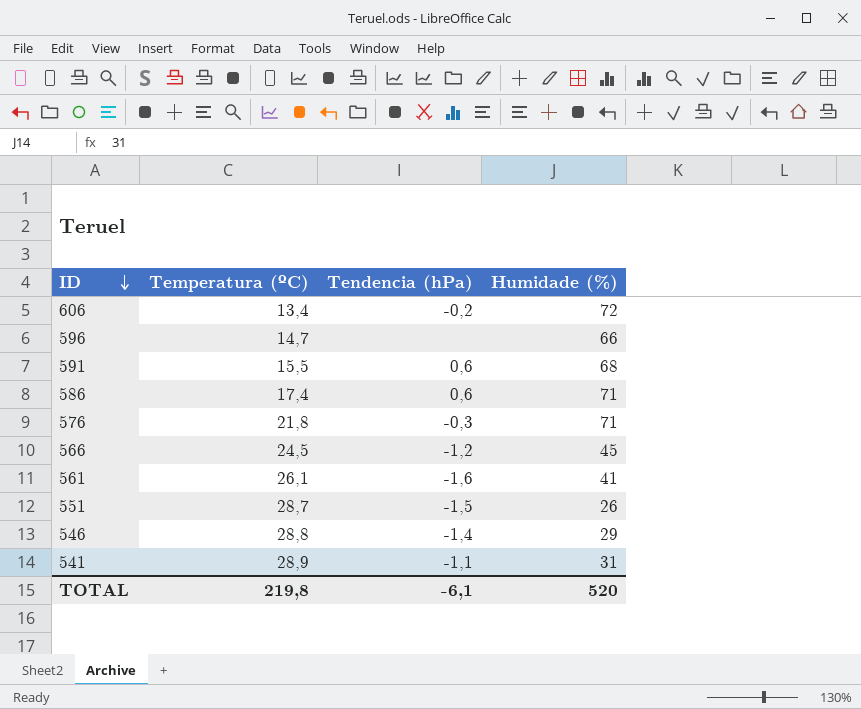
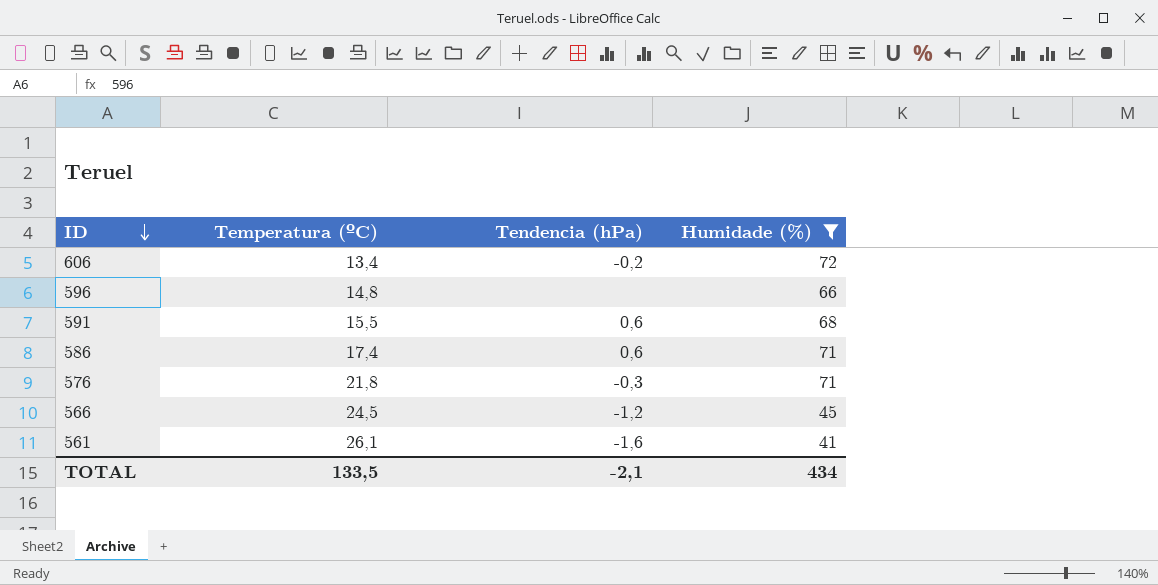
filter: none -> Humidade (%) >= 41
596 | Temperatura (ºC): 14,7 -> 14,8
TOTAL | Temperatura (ºC): 219,8 -> 133,5
TOTAL | Tendencia (hPa): -6,1 -> -2,1
TOTAL | Humidade (%): 520 -> 434

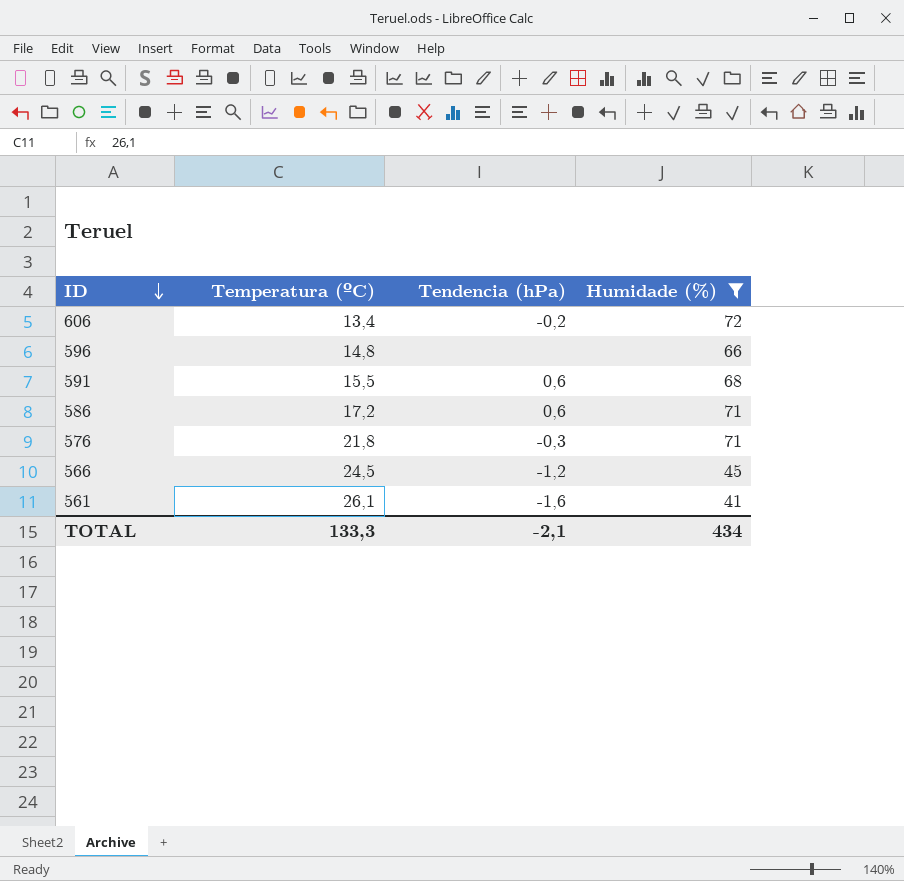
586 | Temperatura (ºC): 17,4 -> 17,2
TOTAL | Temperatura (ºC): 133,5 -> 133,3

